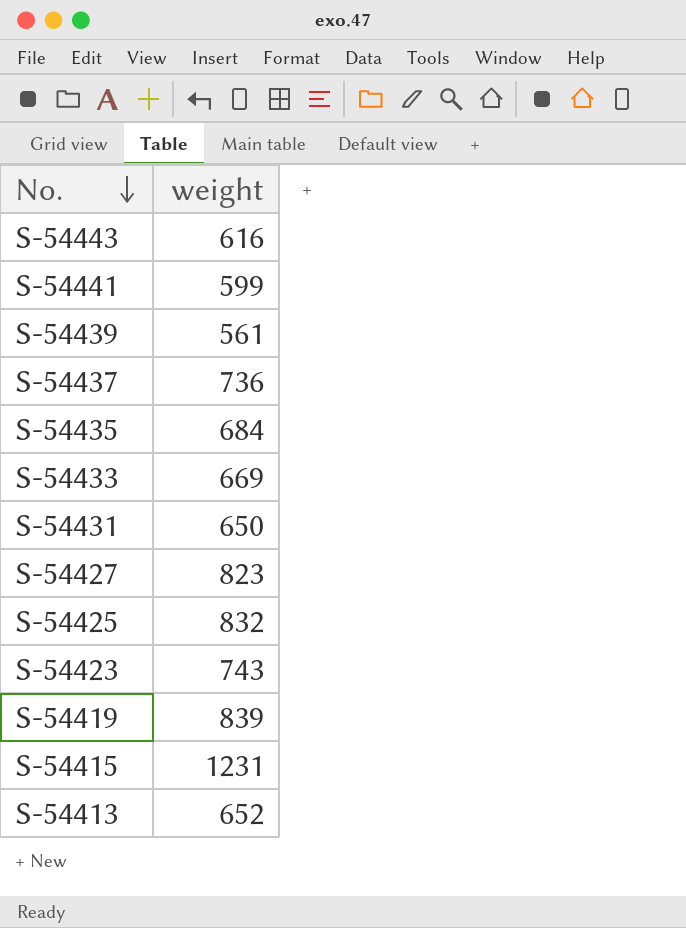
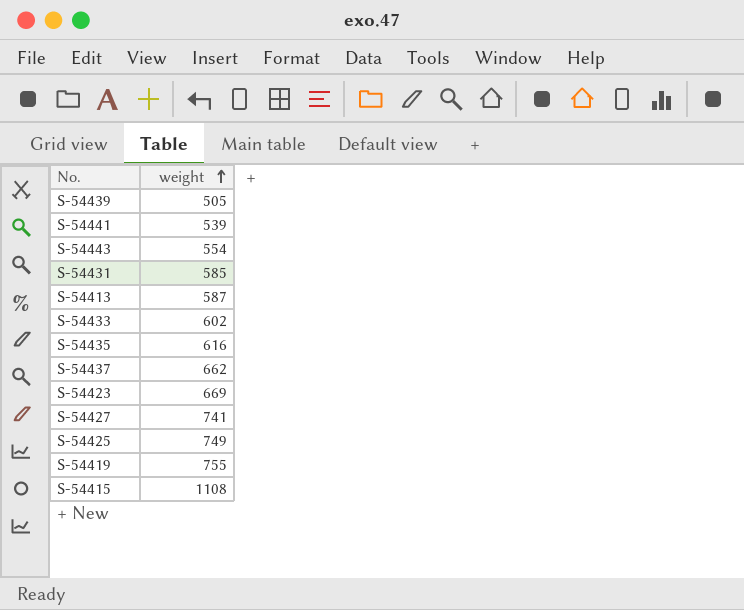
row order: No. descending -> weight ascending
S-54439 | weight: 561 -> 505
S-54441 | weight: 599 -> 539
S-54443 | weight: 616 -> 554
S-54431 | weight: 650 -> 585
S-54413 | weight: 652 -> 587
S-54433 | weight: 669 -> 602
S-54435 | weight: 684 -> 616
S-54437 | weight: 736 -> 662
S-54423 | weight: 743 -> 669
S-54427 | weight: 823 -> 741
S-54425 | weight: 832 -> 749
S-54419 | weight: 839 -> 755
S-54415 | weight: 1231 -> 1108

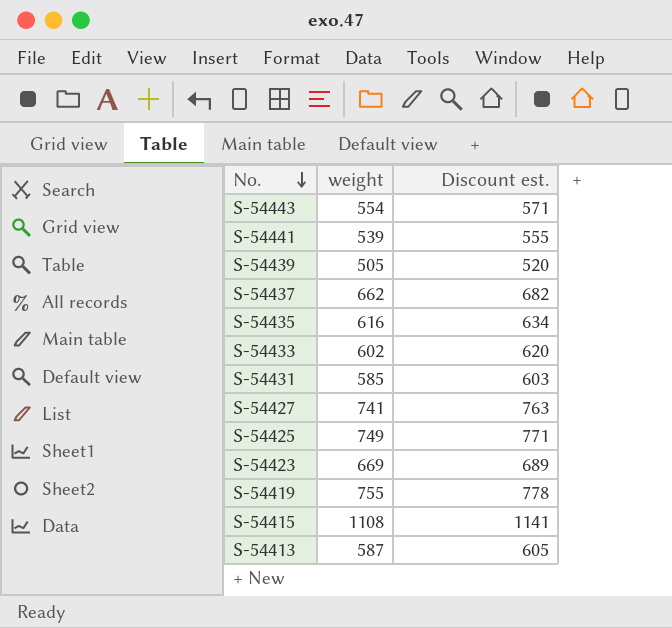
row order: weight ascending -> No. descending
column Discount est. | formula: none -> [weight] * 1.03

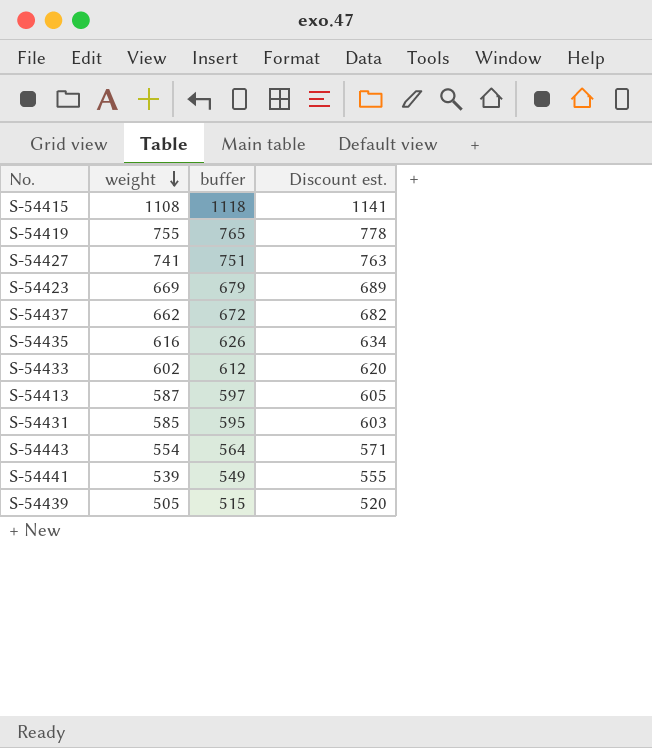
row order: No. descending -> weight descending
column buffer | formula: none -> [weight] + 10
row S-54425: 749 | 771 -> none

